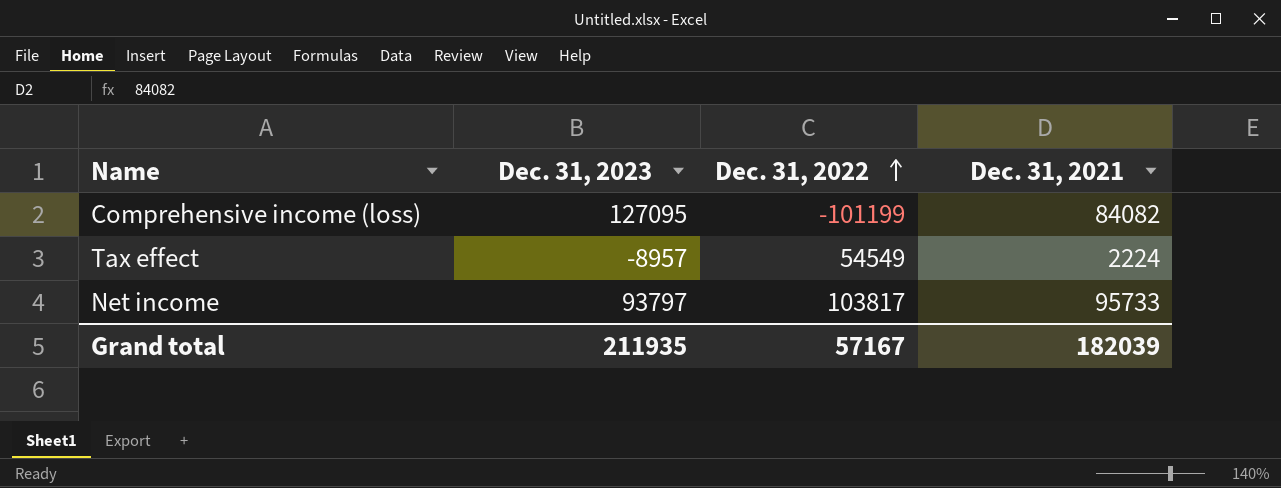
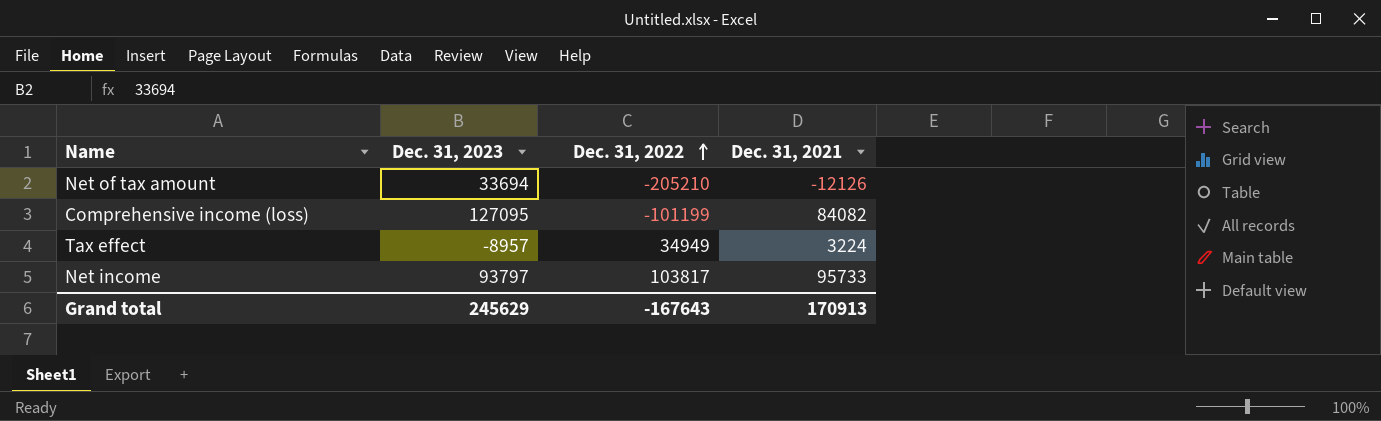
row Net of tax amount: none -> 33694 | -205210 | -12126
Tax effect | Dec. 31, 2022: 54549 -> 34949
Tax effect | Dec. 31, 2021: 2224 -> 3224
Grand total | Dec. 31, 2023: 211935 -> 245629
Grand total | Dec. 31, 2022: 57167 -> -167643
Grand total | Dec. 31, 2021: 182039 -> 170913

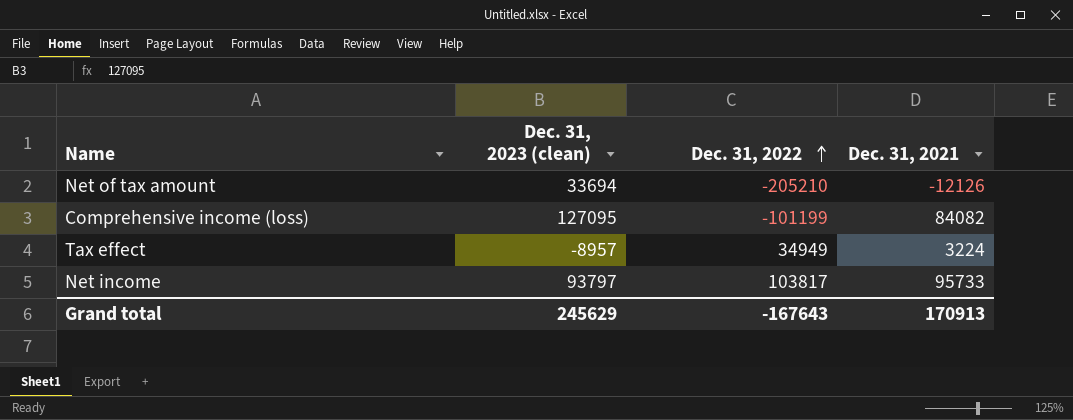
column name: Dec. 31, 2023 -> Dec. 31, 2023 (clean)

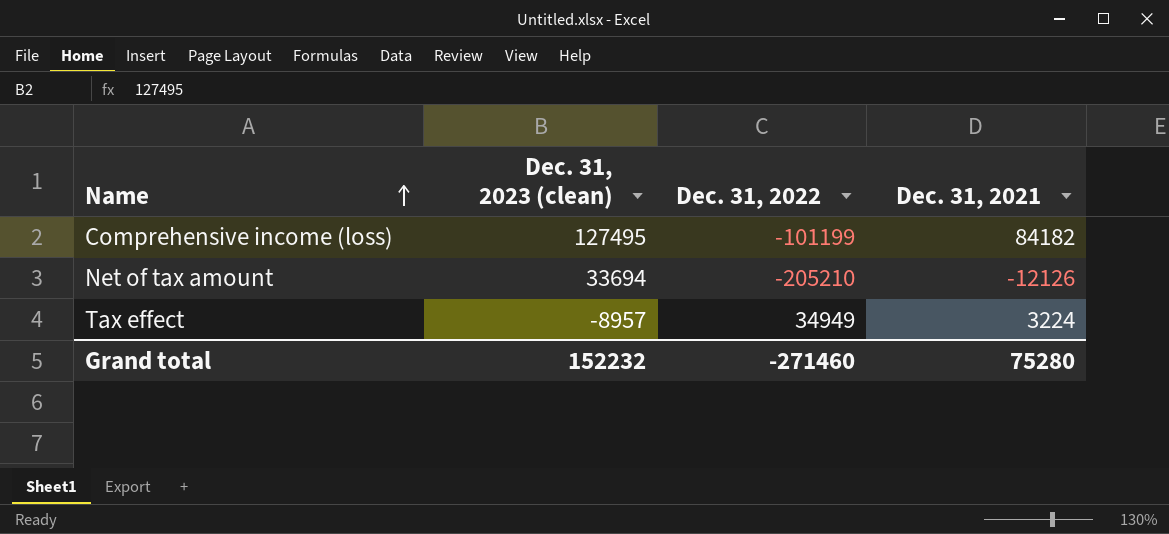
row order: Dec. 31, 2022 ascending -> Name ascending
row Net income: 93797 | 103817 | 95733 -> none
Comprehensive income (loss) | Dec. 31, 2023 (clean): 127095 -> 127495
Comprehensive income (loss) | Dec. 31, 2021: 84082 -> 84182
Grand total | Dec. 31, 2023 (clean): 245629 -> 152232
Grand total | Dec. 31, 2022: -167643 -> -271460
Grand total | Dec. 31, 2021: 170913 -> 75280

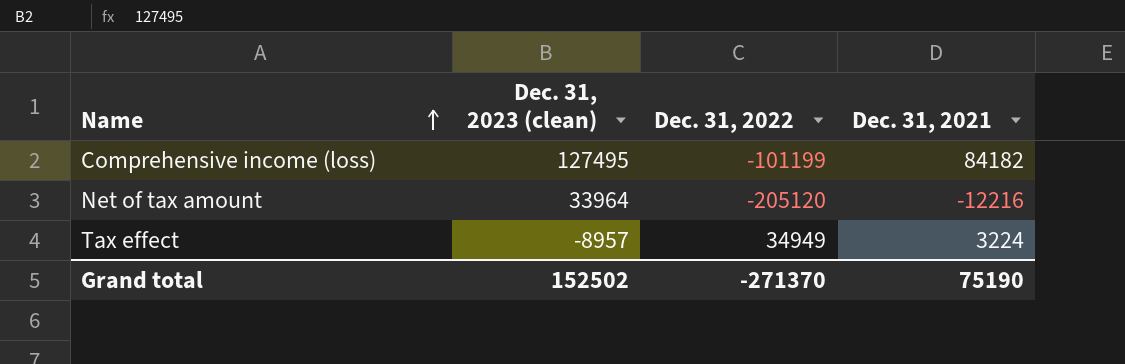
Net of tax amount | Dec. 31, 2023 (clean): 33694 -> 33964
Net of tax amount | Dec. 31, 2022: -205210 -> -205120
Net of tax amount | Dec. 31, 2021: -12126 -> -12216
Grand total | Dec. 31, 2023 (clean): 152232 -> 152502
Grand total | Dec. 31, 2022: -271460 -> -271370
Grand total | Dec. 31, 2021: 75280 -> 75190

